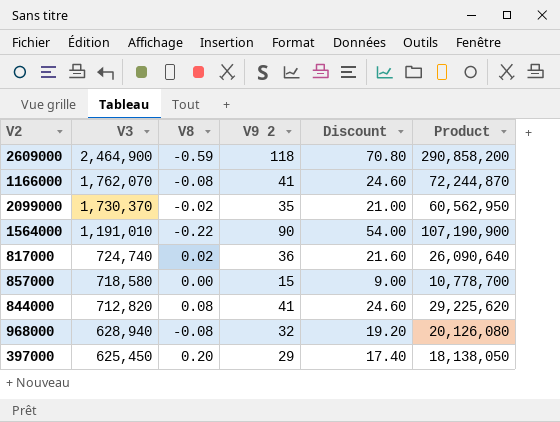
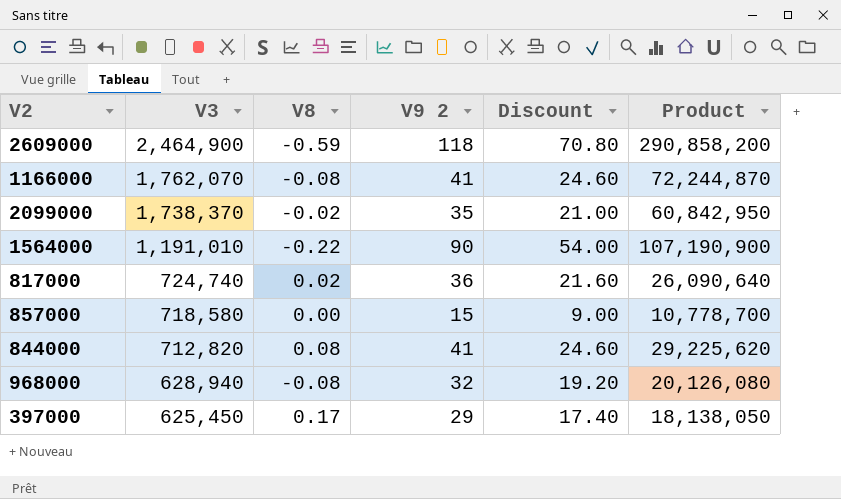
2099000 | V3: 1,730,370 -> 1,738,370
2099000 | Product: 60,562,950 -> 60,842,950
397000 | V8: 0.20 -> 0.17

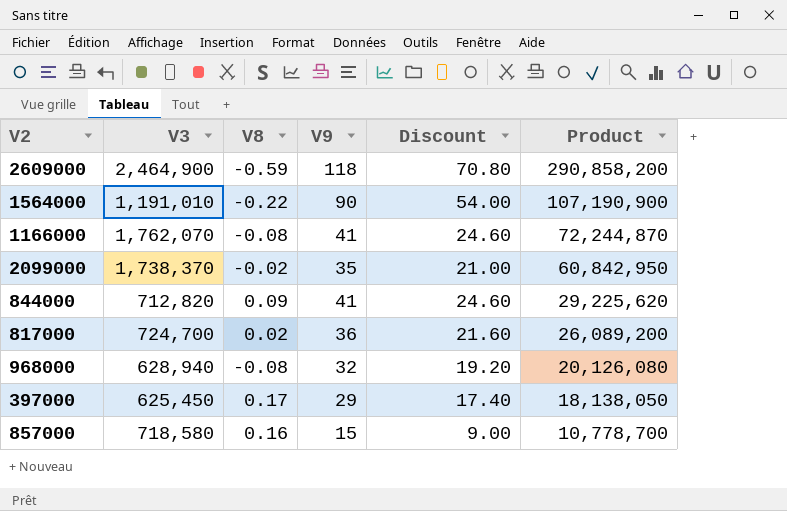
row order: V3 descending -> Product descending
column name: V9 2 -> V9
844000 | V8: 0.08 -> 0.09
817000 | V3: 724,740 -> 724,700
817000 | Product: 26,090,640 -> 26,089,200
857000 | V8: 0.00 -> 0.16

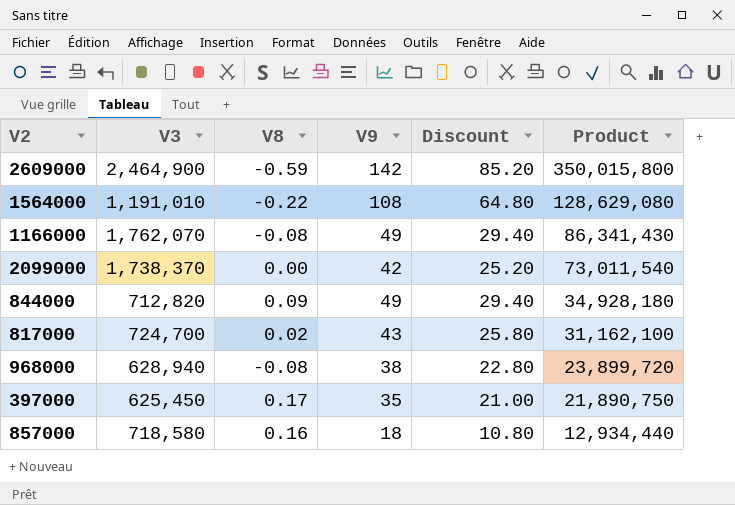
2609000 | V9: 118 -> 142
2609000 | Discount: 70.80 -> 85.20
2609000 | Product: 290,858,200 -> 350,015,800
1564000 | V9: 90 -> 108
1564000 | Discount: 54.00 -> 64.80
1564000 | Product: 107,190,900 -> 128,629,080
1166000 | V9: 41 -> 49
1166000 | Discount: 24.60 -> 29.40
1166000 | Product: 72,244,870 -> 86,341,430
2099000 | V8: -0.02 -> 0.00
2099000 | V9: 35 -> 42
2099000 | Discount: 21.00 -> 25.20
2099000 | Product: 60,842,950 -> 73,011,540
844000 | V9: 41 -> 49
844000 | Discount: 24.60 -> 29.40
844000 | Product: 29,225,620 -> 34,928,180
817000 | V9: 36 -> 43
817000 | Discount: 21.60 -> 25.80
817000 | Product: 26,089,200 -> 31,162,100
968000 | V9: 32 -> 38
968000 | Discount: 19.20 -> 22.80
968000 | Product: 20,126,080 -> 23,899,720
397000 | V9: 29 -> 35
397000 | Discount: 17.40 -> 21.00
397000 | Product: 18,138,050 -> 21,890,750
857000 | V9: 15 -> 18
857000 | Discount: 9.00 -> 10.80
857000 | Product: 10,778,700 -> 12,934,440

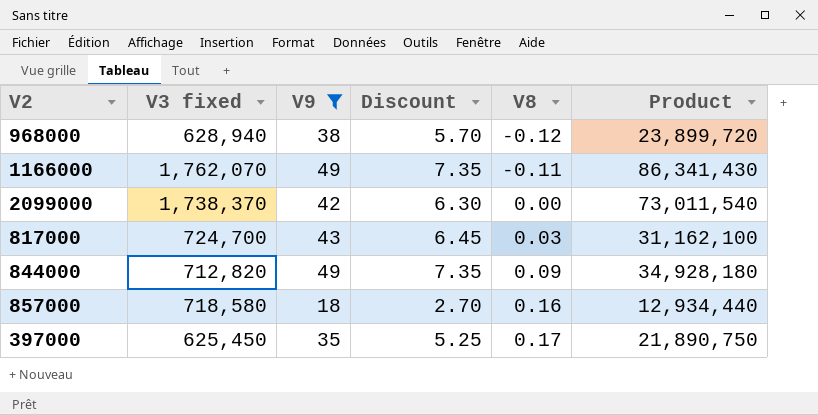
filter: none -> V9 <= 49
row order: Product descending -> V8 ascending
column name: V3 -> V3 fixed
column Discount | formula: [V9] * 0.6 -> [V9] * 0.15
column V8 | position: 3 -> 5
968000 | V8: -0.08 -> -0.12
1166000 | V8: -0.08 -> -0.11
817000 | V8: 0.02 -> 0.03

